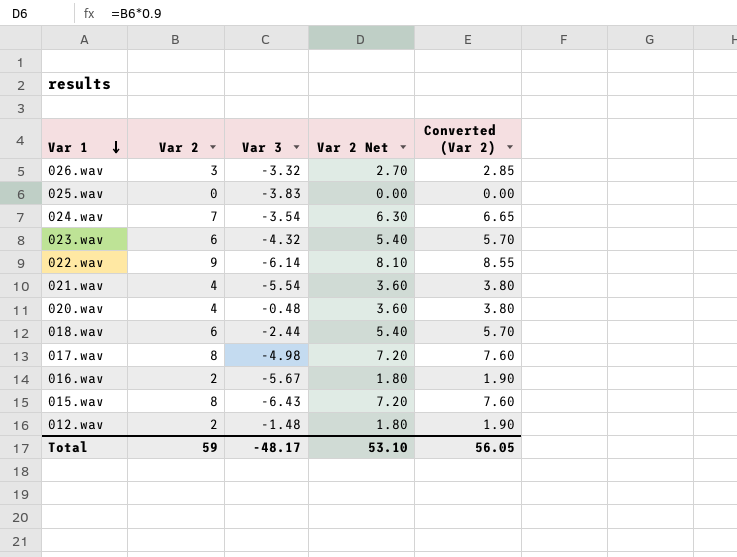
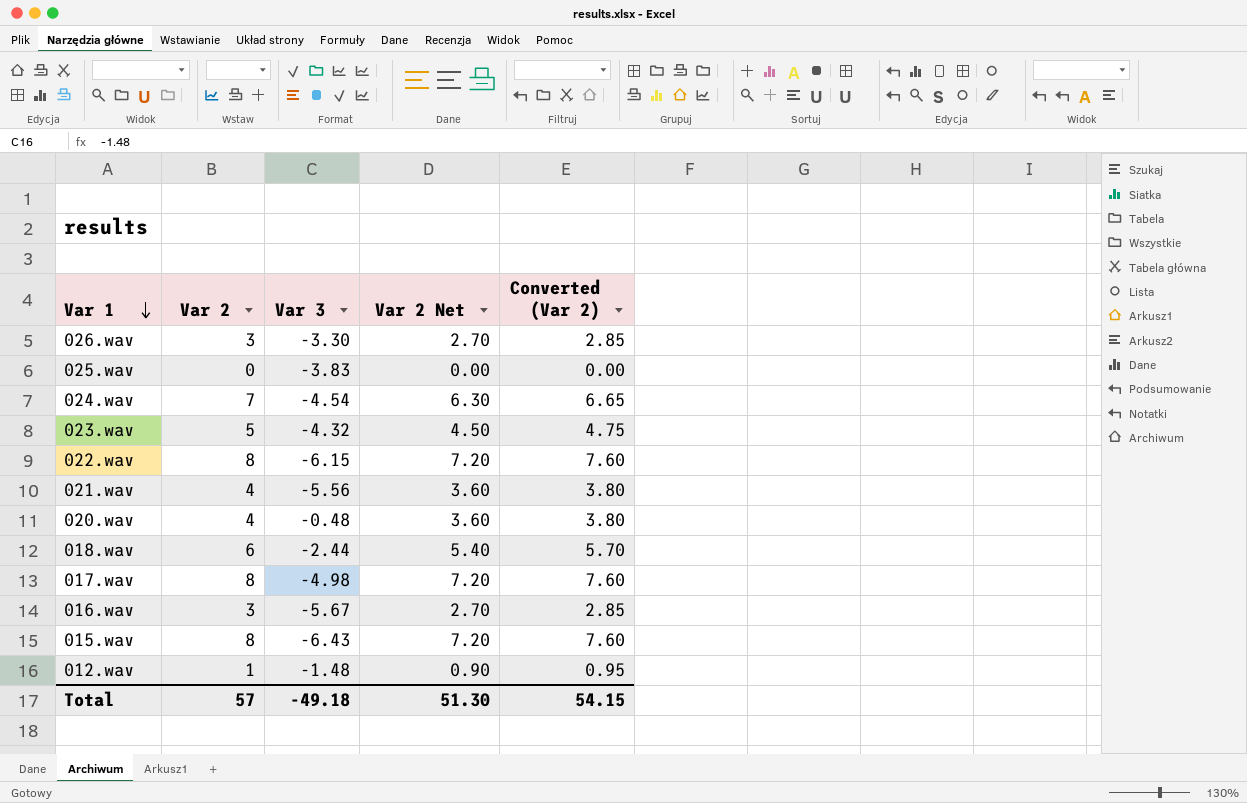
026.wav | Var 3: -3.32 -> -3.30
024.wav | Var 3: -3.54 -> -4.54
023.wav | Var 2: 6 -> 5
023.wav | Var 2 Net: 5.40 -> 4.50
023.wav | Converted (Var 2): 5.70 -> 4.75
022.wav | Var 2: 9 -> 8
022.wav | Var 3: -6.14 -> -6.15
022.wav | Var 2 Net: 8.10 -> 7.20
022.wav | Converted (Var 2): 8.55 -> 7.60
021.wav | Var 3: -5.54 -> -5.56
016.wav | Var 2: 2 -> 3
016.wav | Var 2 Net: 1.80 -> 2.70
016.wav | Converted (Var 2): 1.90 -> 2.85
012.wav | Var 2: 2 -> 1
012.wav | Var 2 Net: 1.80 -> 0.90
012.wav | Converted (Var 2): 1.90 -> 0.95
Total | Var 2: 59 -> 57
Total | Var 3: -48.17 -> -49.18
Total | Var 2 Net: 53.10 -> 51.30
Total | Converted (Var 2): 56.05 -> 54.15

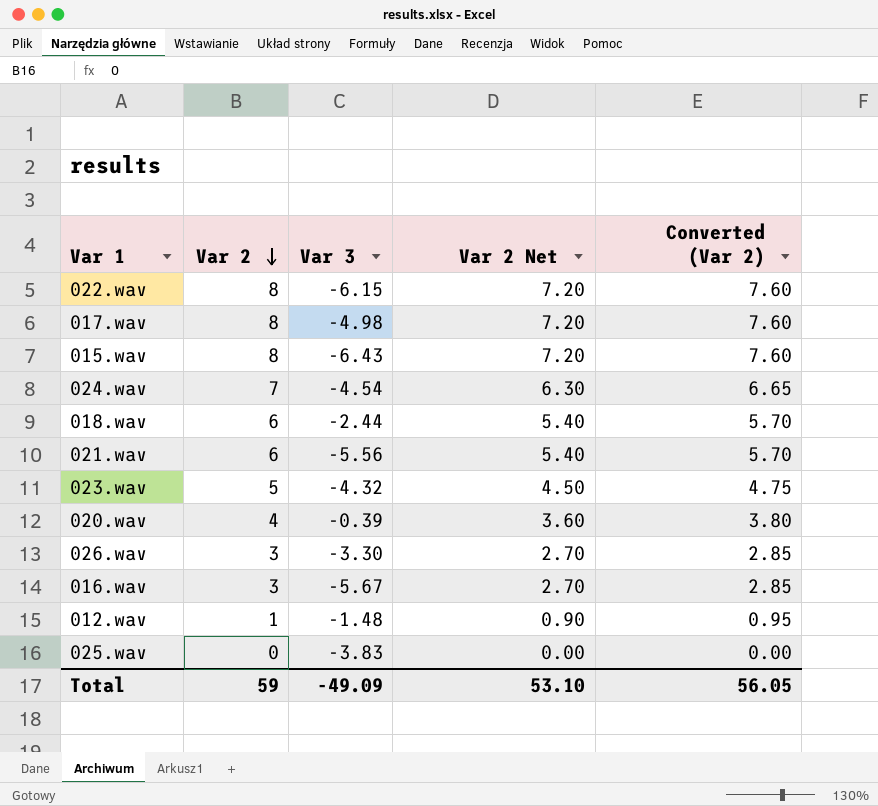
row order: Var 1 descending -> Var 2 descending
021.wav | Var 2: 4 -> 6
021.wav | Var 2 Net: 3.60 -> 5.40
021.wav | Converted (Var 2): 3.80 -> 5.70
020.wav | Var 3: -0.48 -> -0.39
Total | Var 2: 57 -> 59
Total | Var 3: -49.18 -> -49.09
Total | Var 2 Net: 51.30 -> 53.10
Total | Converted (Var 2): 54.15 -> 56.05

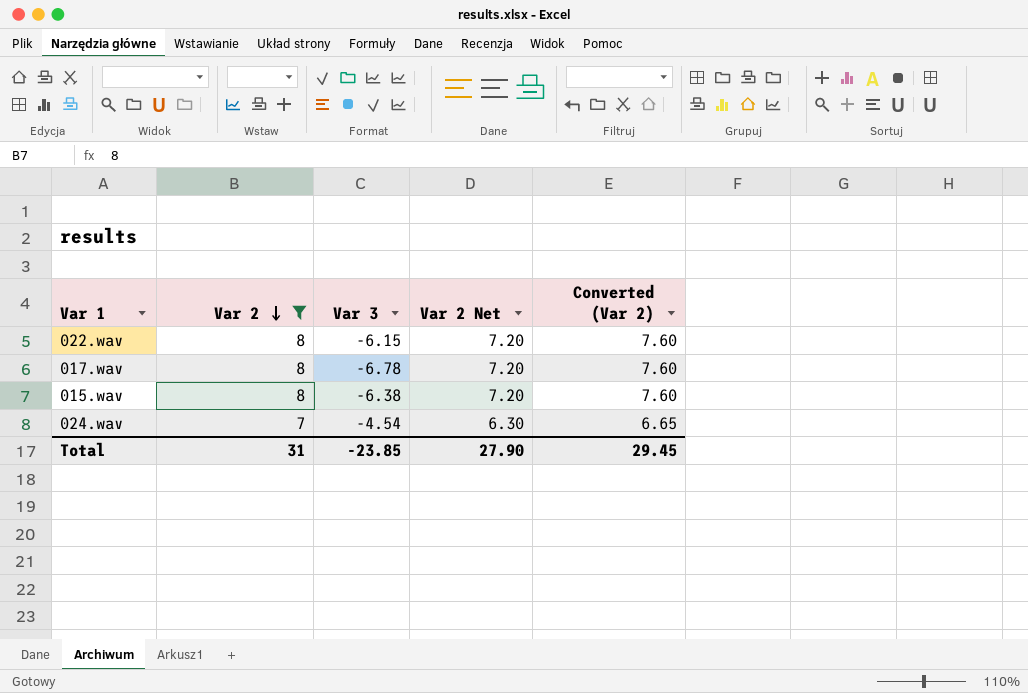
filter: none -> Var 2 >= 7
017.wav | Var 3: -4.98 -> -6.78
015.wav | Var 3: -6.43 -> -6.38
Total | Var 2: 59 -> 31
Total | Var 3: -49.09 -> -23.85
Total | Var 2 Net: 53.10 -> 27.90
Total | Converted (Var 2): 56.05 -> 29.45

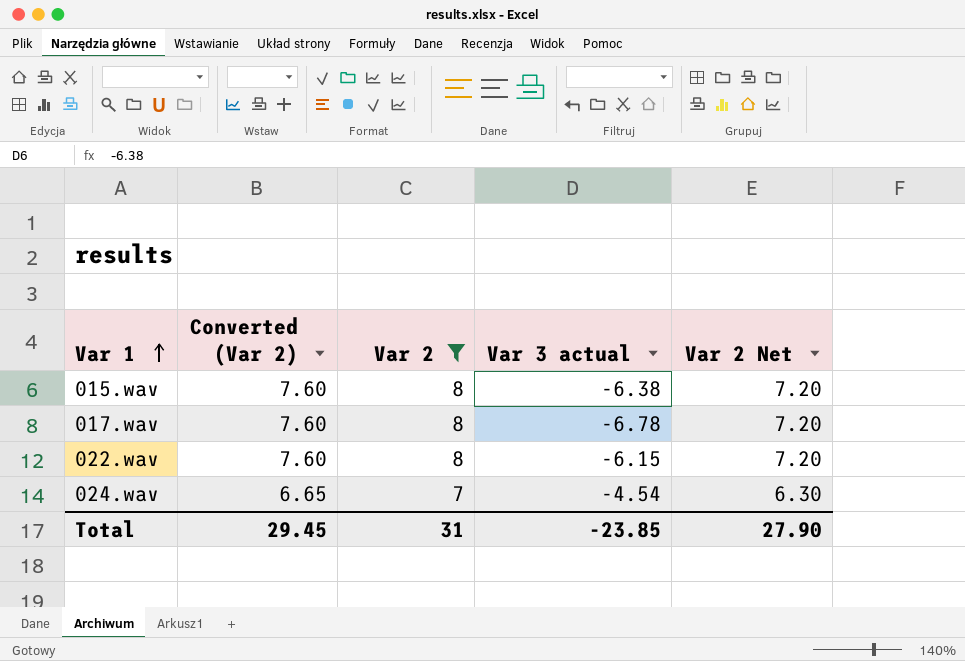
row order: Var 2 descending -> Var 1 ascending
column Converted (Var 2) | position: 5 -> 2
column name: Var 3 -> Var 3 actual

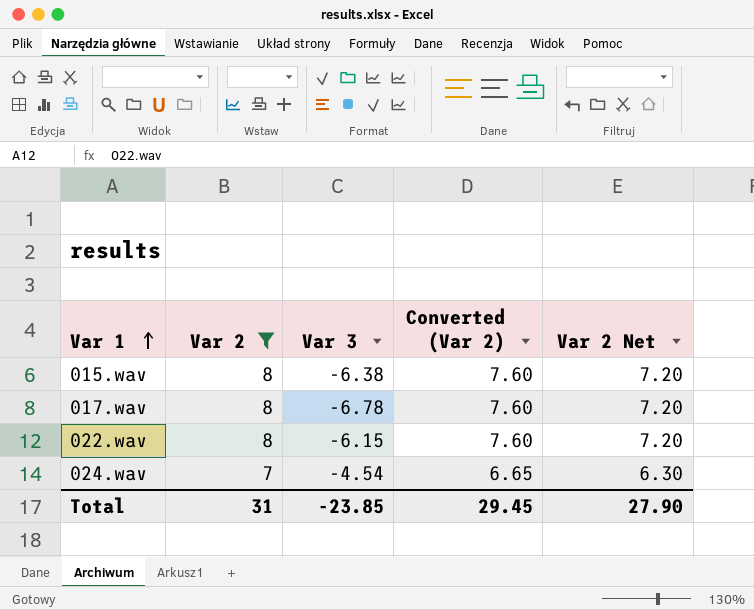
column name: Var 3 actual -> Var 3
column Converted (Var 2) | position: 2 -> 4

